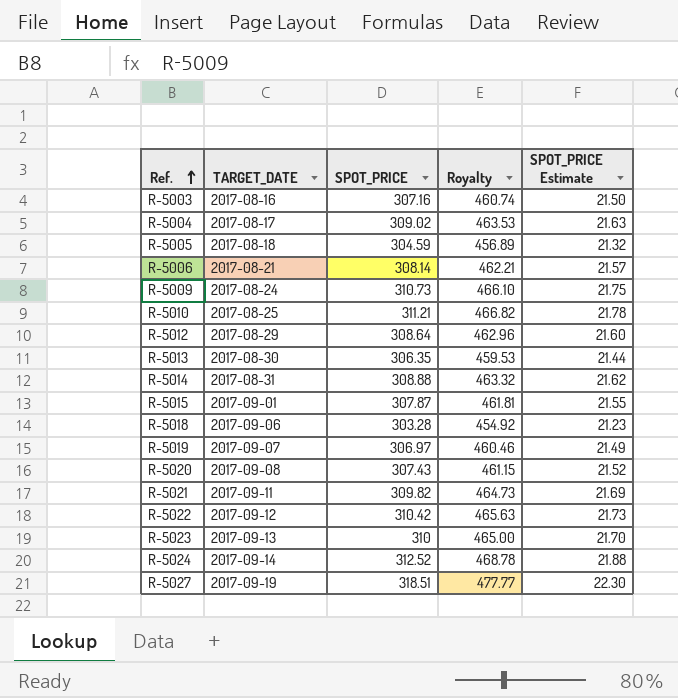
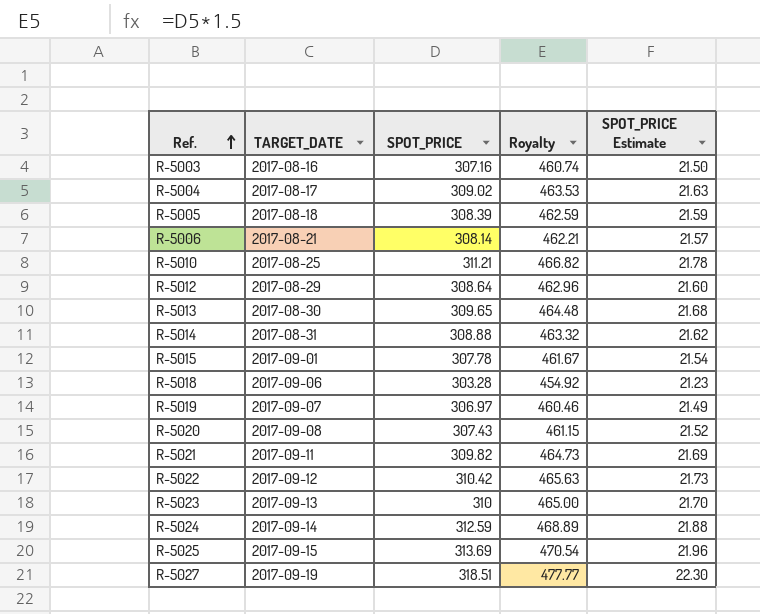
row R-5009: 2017-08-24 | 310.73 | 466.10 | 21.75 -> none
R-5005 | SPOT_PRICE: 304.59 -> 308.39
R-5005 | Royalty: 456.89 -> 462.59
R-5005 | SPOT_PRICE Estimate: 21.32 -> 21.59
R-5013 | SPOT_PRICE: 306.35 -> 309.65
R-5013 | Royalty: 459.53 -> 464.48
R-5013 | SPOT_PRICE Estimate: 21.44 -> 21.68
R-5015 | SPOT_PRICE: 307.87 -> 307.78
R-5015 | Royalty: 461.81 -> 461.67
R-5015 | SPOT_PRICE Estimate: 21.55 -> 21.54
R-5024 | SPOT_PRICE: 312.52 -> 312.59
R-5024 | Royalty: 468.78 -> 468.89
row R-5025: none -> 2017-09-15 | 313.69 | 470.54 | 21.96

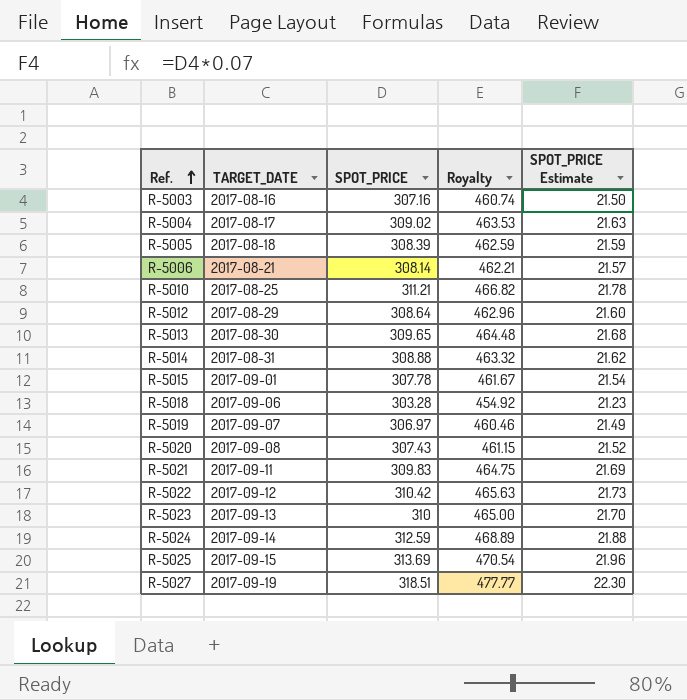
R-5021 | SPOT_PRICE: 309.82 -> 309.83
R-5021 | Royalty: 464.73 -> 464.75

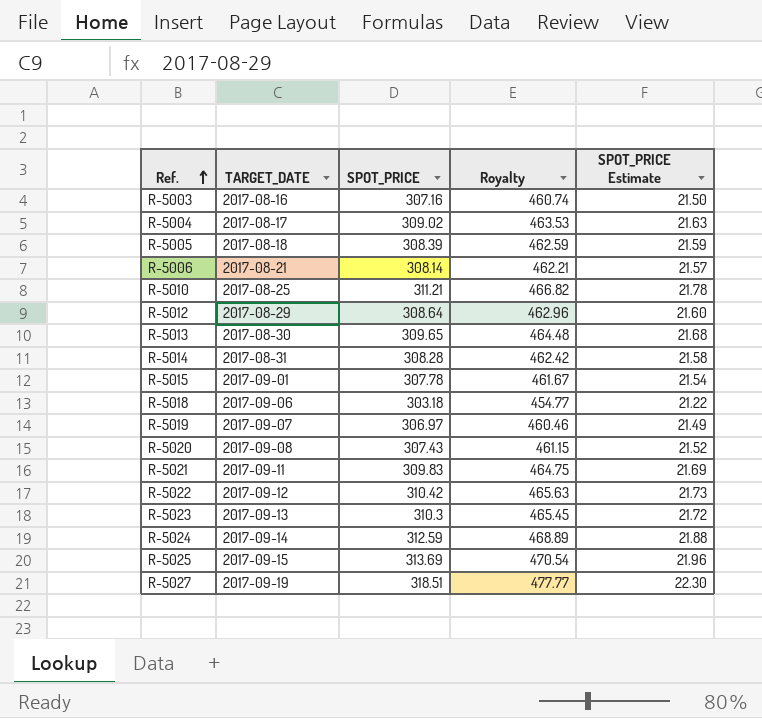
R-5014 | SPOT_PRICE: 308.88 -> 308.28
R-5014 | Royalty: 463.32 -> 462.42
R-5014 | SPOT_PRICE Estimate: 21.62 -> 21.58
R-5018 | SPOT_PRICE: 303.28 -> 303.18
R-5018 | Royalty: 454.92 -> 454.77
R-5018 | SPOT_PRICE Estimate: 21.23 -> 21.22
R-5023 | SPOT_PRICE: 310 -> 310.3
R-5023 | Royalty: 465.00 -> 465.45
R-5023 | SPOT_PRICE Estimate: 21.70 -> 21.72

